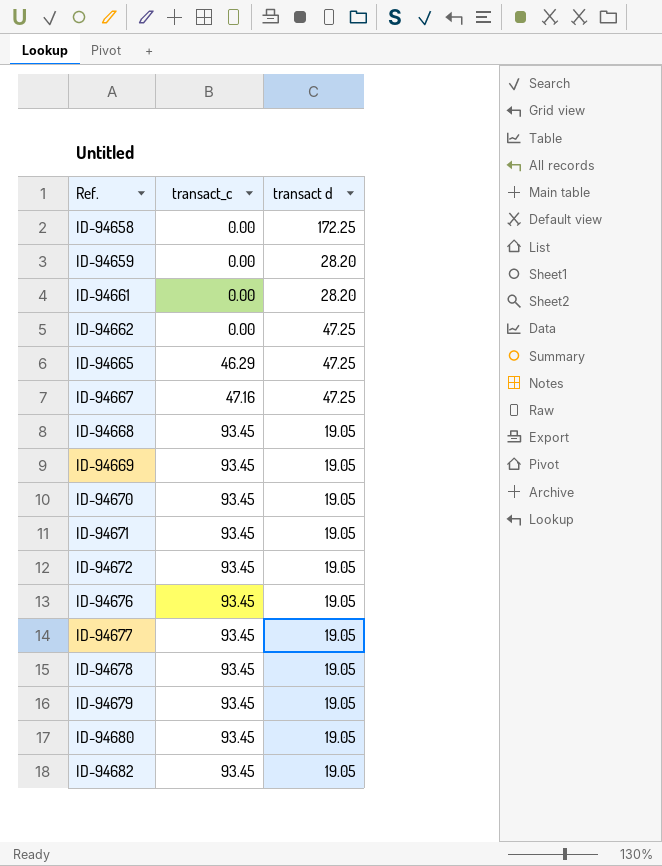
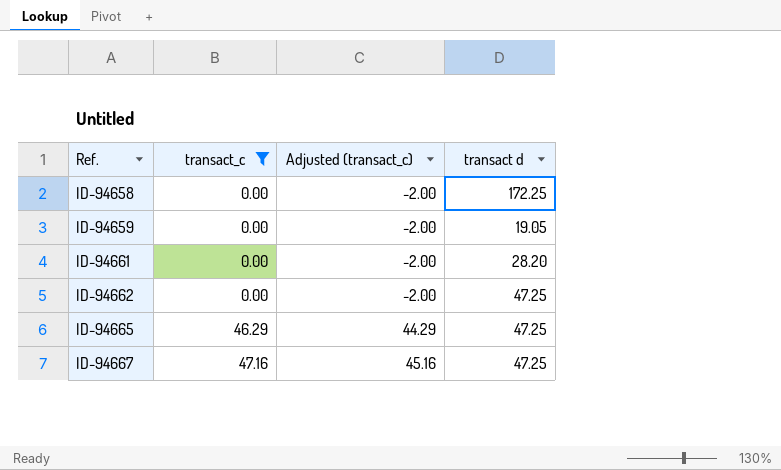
filter: none -> transact_c != 93.45
column Adjusted (transact_c) | formula: none -> [transact_c] - 2
ID-94659 | transact d: 28.20 -> 19.05

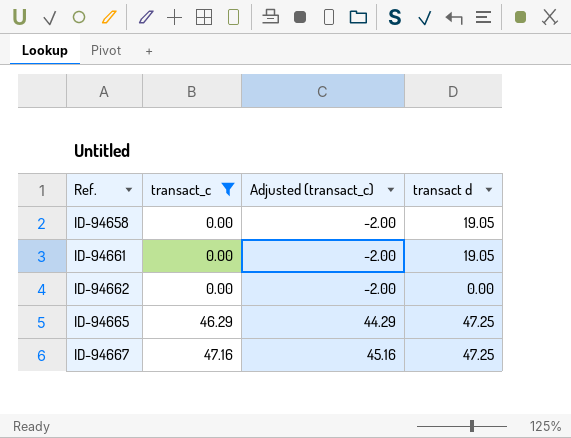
row ID-94659: 0.00 | -2.00 | 19.05 -> none
ID-94658 | transact d: 172.25 -> 19.05
ID-94661 | transact d: 28.20 -> 19.05
ID-94662 | transact d: 47.25 -> 0.00

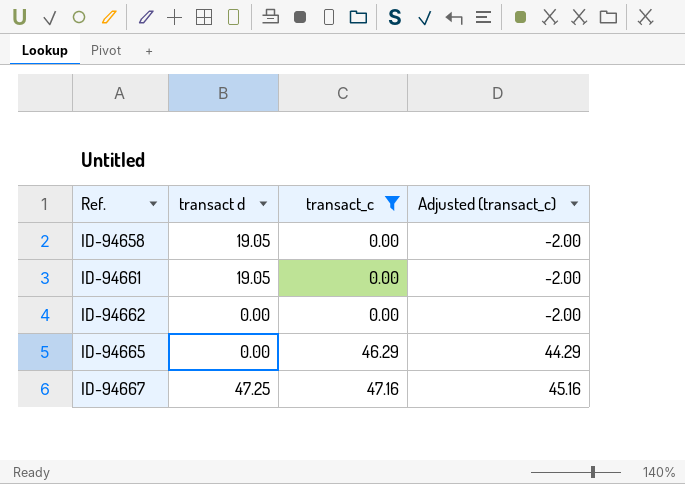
column transact d | position: 4 -> 2
ID-94665 | transact d: 47.25 -> 0.00

